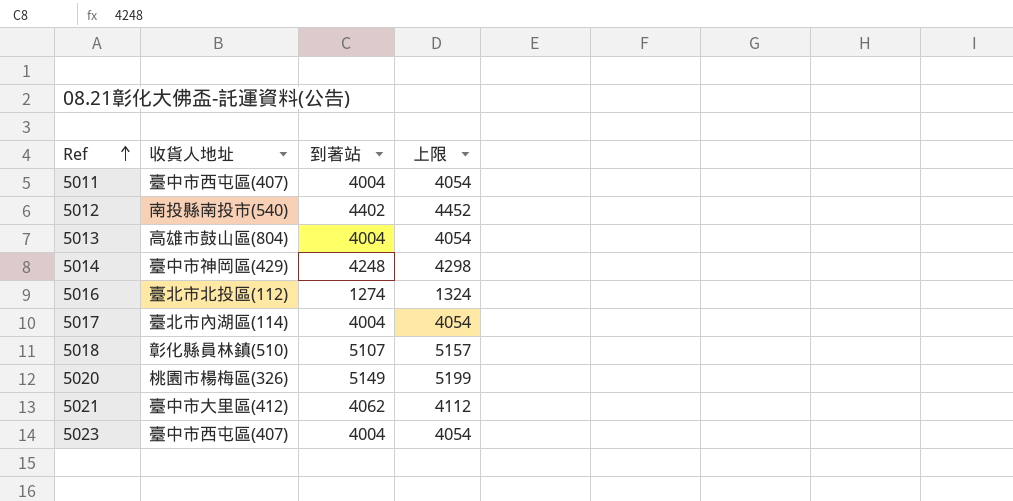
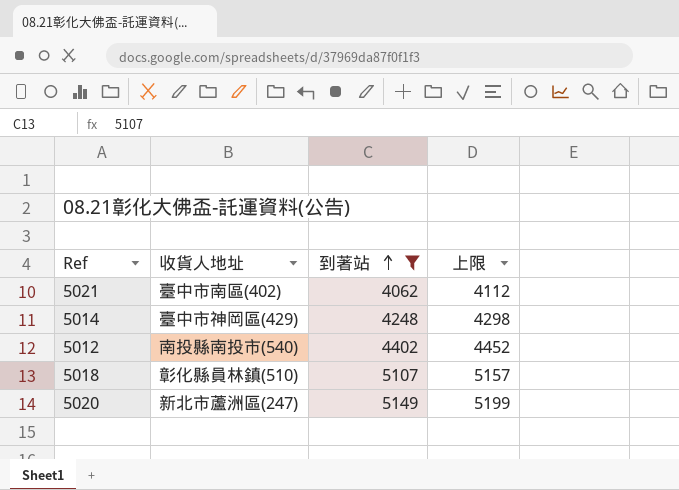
filter: none -> 到著站 >= 4062
row order: Ref ascending -> 到著站 ascending
5021 | 收貨人地址: 臺中市大里區(412) -> 臺中市南區(402)
5020 | 收貨人地址: 桃園市楊梅區(326) -> 新北市蘆洲區(247)

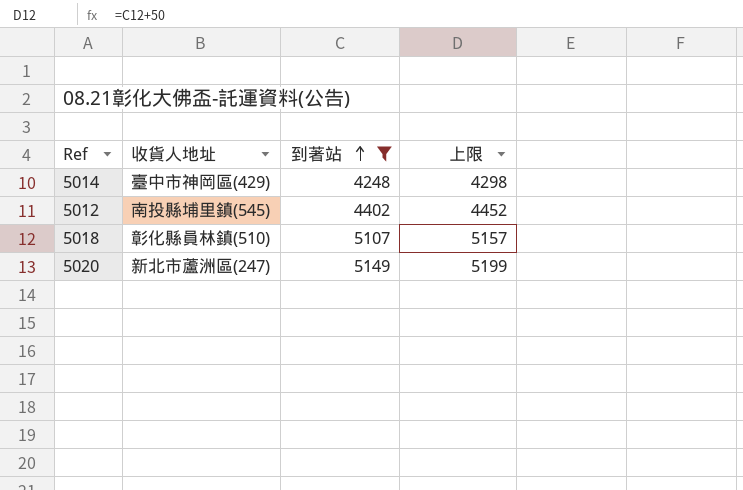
row 5021: 臺中市南區(402) | 4062 | 4112 -> none
5012 | 收貨人地址: 南投縣南投市(540) -> 南投縣埔里鎮(545)

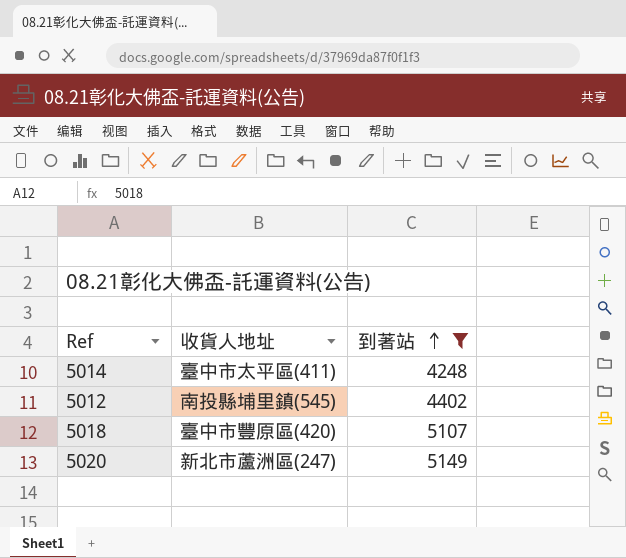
column 上限 | formula: [到著站] + 50 -> none
5014 | 收貨人地址: 臺中市神岡區(429) -> 臺中市太平區(411)
5018 | 收貨人地址: 彰化縣員林鎮(510) -> 臺中市豐原區(420)

